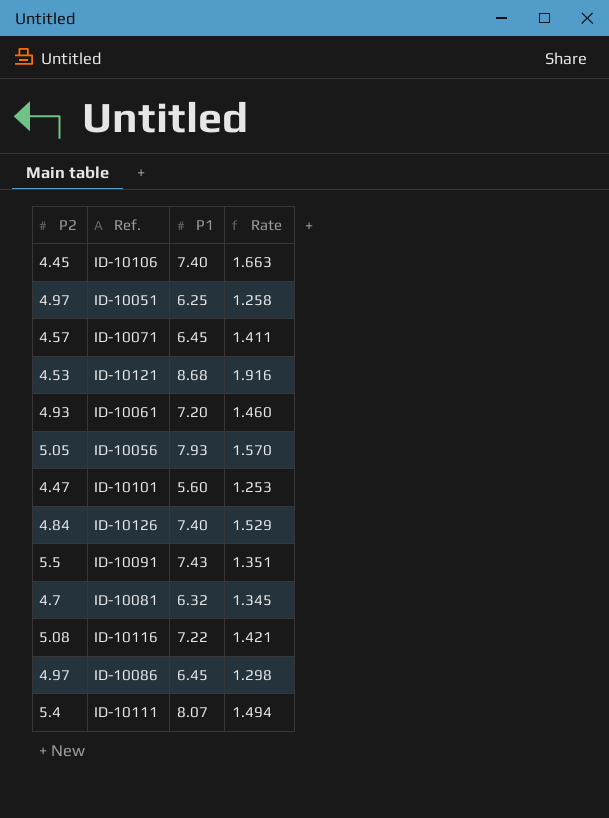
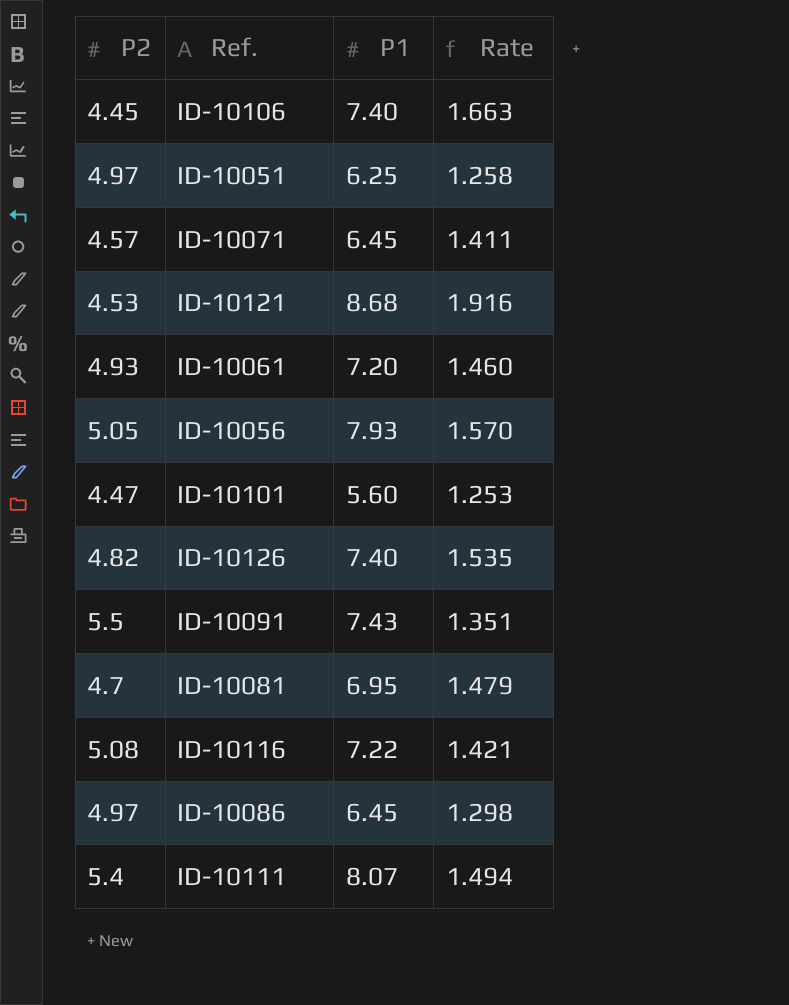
ID-10126 | P2: 4.84 -> 4.82
ID-10126 | Rate: 1.529 -> 1.535
ID-10081 | P1: 6.32 -> 6.95
ID-10081 | Rate: 1.345 -> 1.479

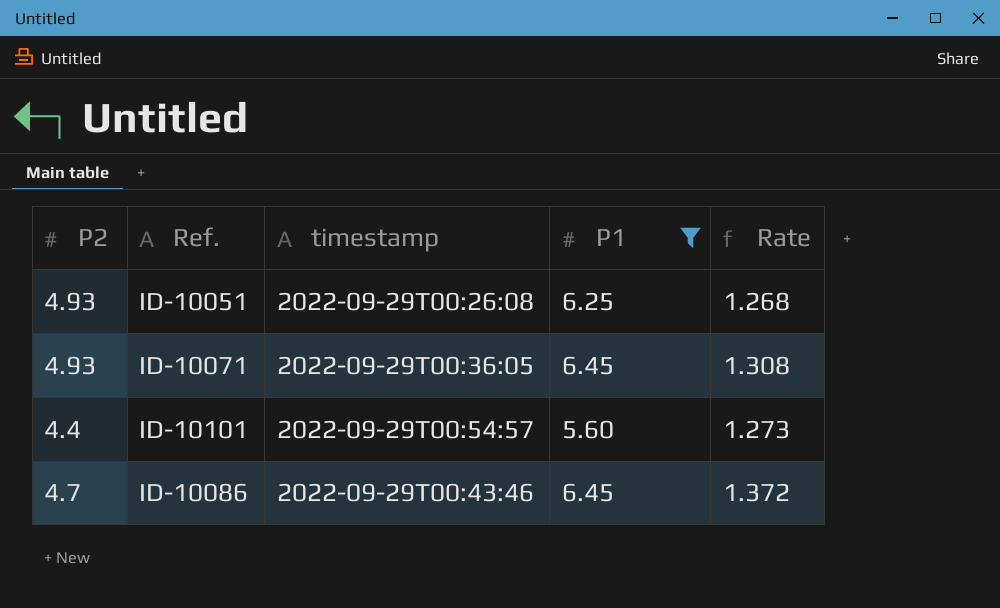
filter: none -> P1 <= 6.45
column timestamp | position: none -> 3
ID-10051 | P2: 4.97 -> 4.93
ID-10051 | Rate: 1.258 -> 1.268
ID-10071 | P2: 4.57 -> 4.93
ID-10071 | Rate: 1.411 -> 1.308
ID-10101 | P2: 4.47 -> 4.4
ID-10101 | Rate: 1.253 -> 1.273
ID-10086 | P2: 4.97 -> 4.7
ID-10086 | Rate: 1.298 -> 1.372

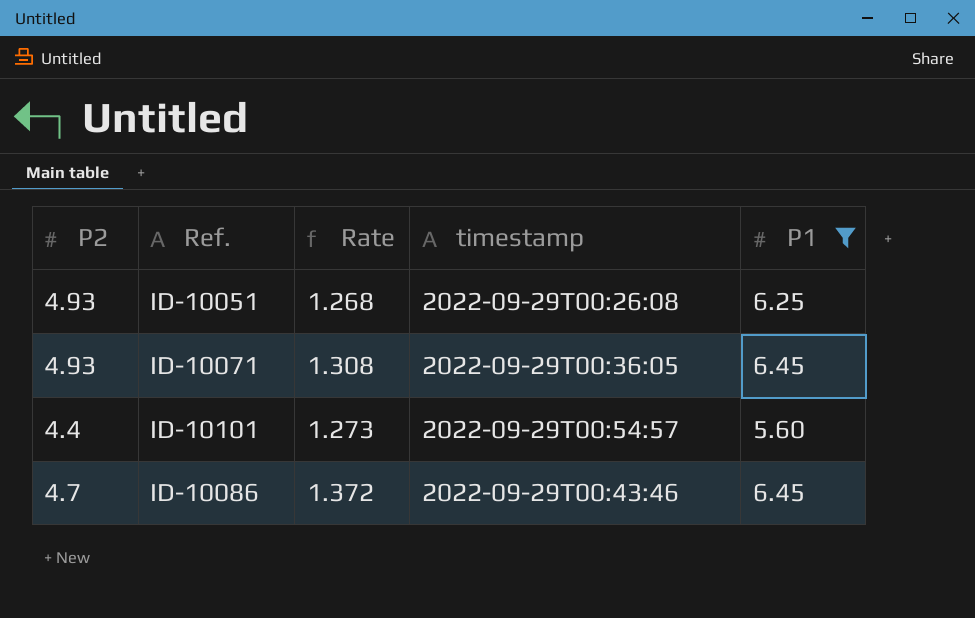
column Rate | position: 5 -> 3

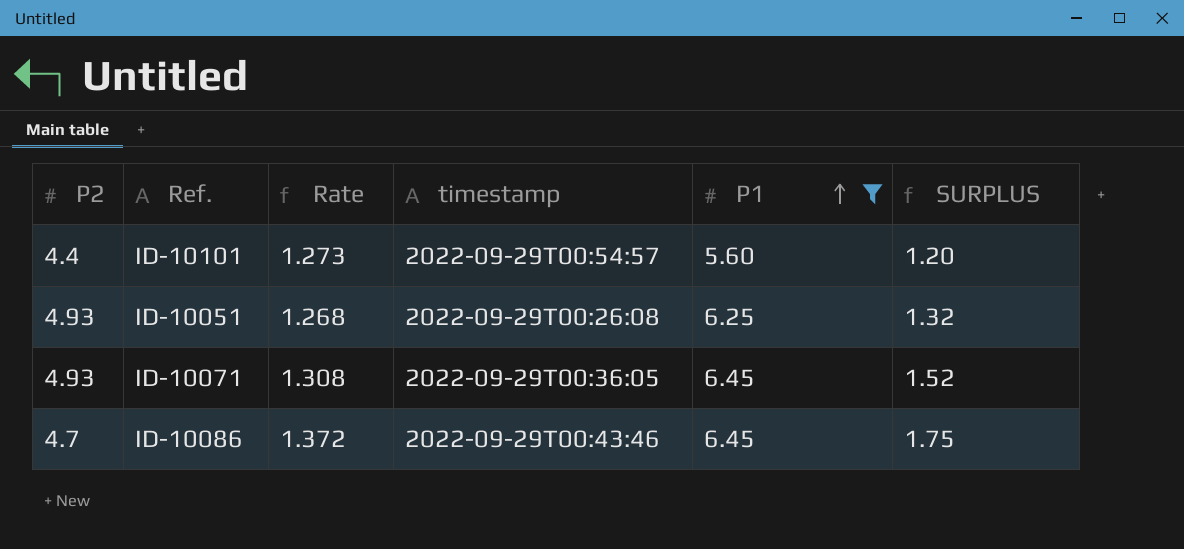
row order: none -> P1 ascending
column SURPLUS | formula: none -> [P1] - [P2]

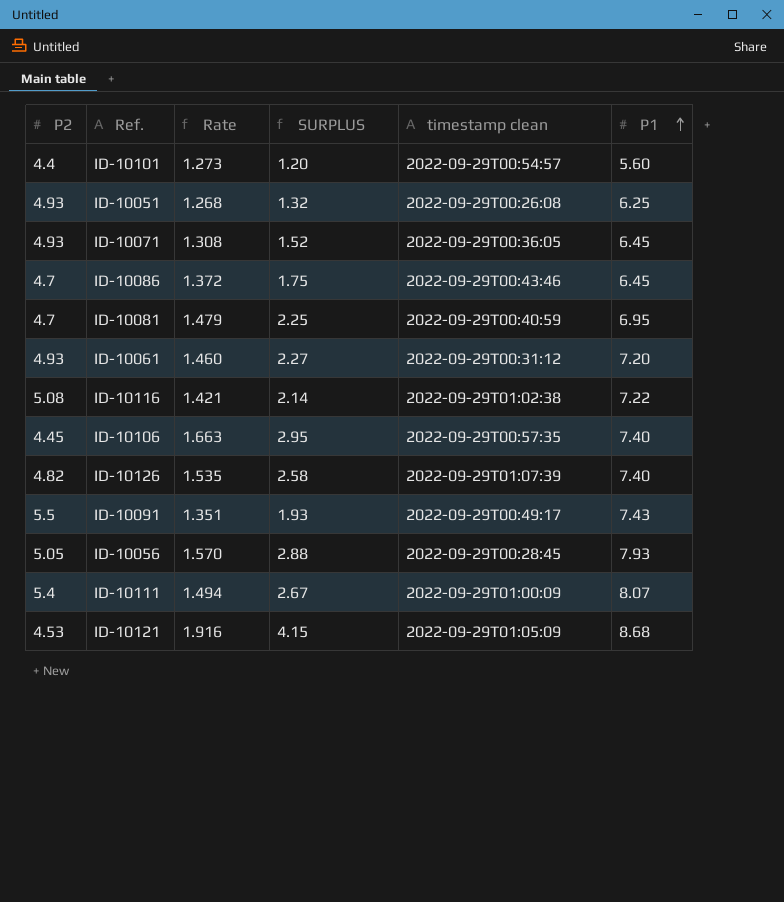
filter: P1 <= 6.45 -> none
column SURPLUS | position: 6 -> 4
column name: timestamp -> timestamp clean

